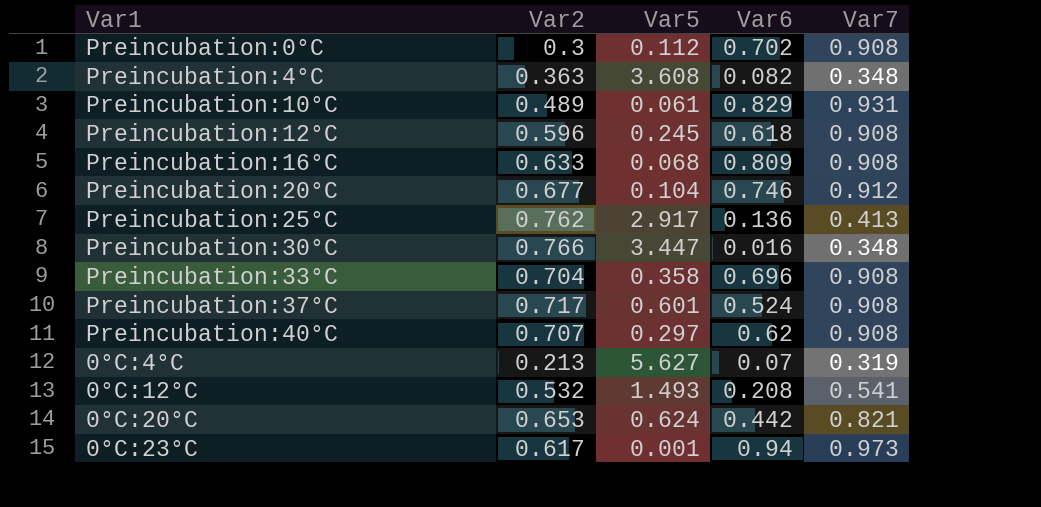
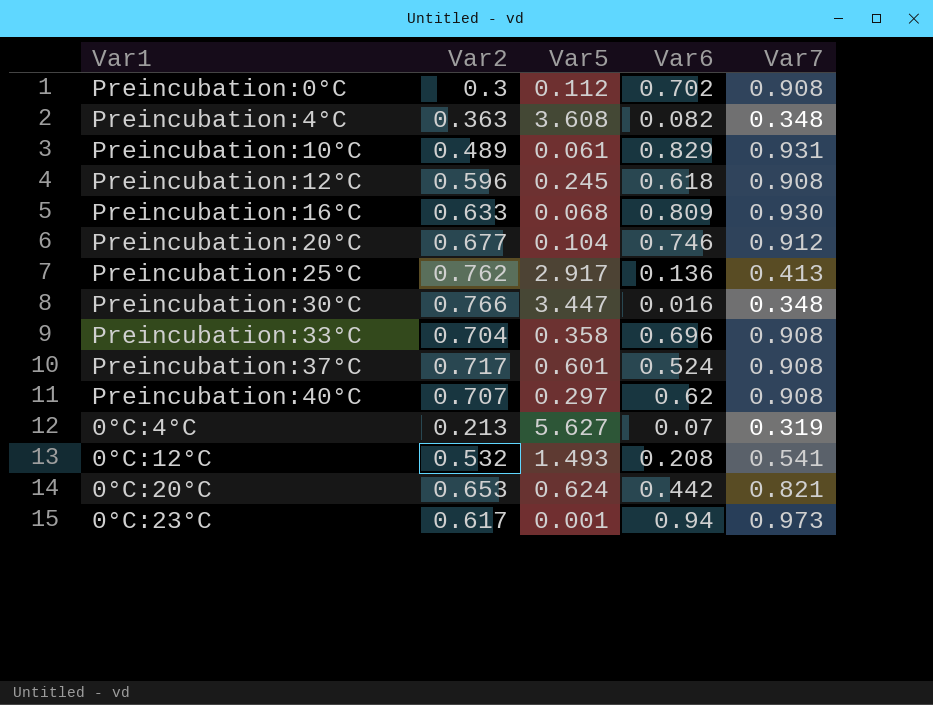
Preincubation:16°C | Var7: 0.908 -> 0.930

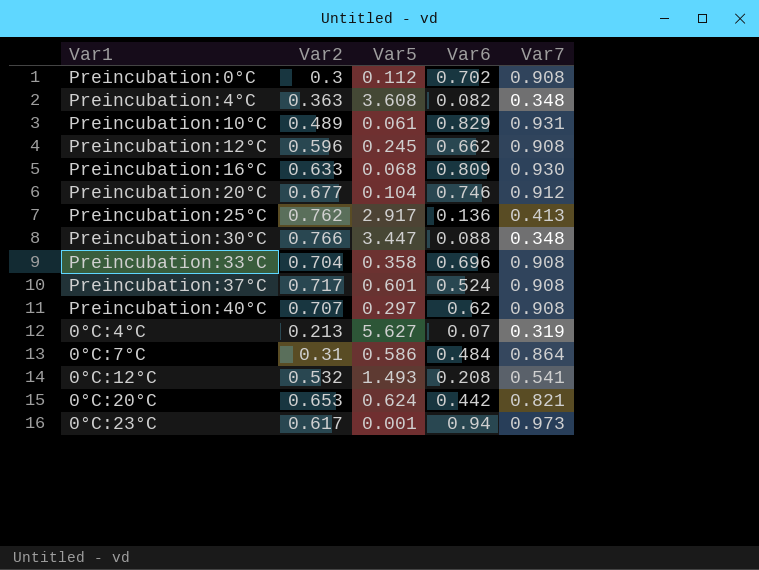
Preincubation:12°C | Var6: 0.618 -> 0.662
Preincubation:30°C | Var6: 0.016 -> 0.088
row 0°C:7°C: none -> 0.31 | 0.586 | 0.484 | 0.864

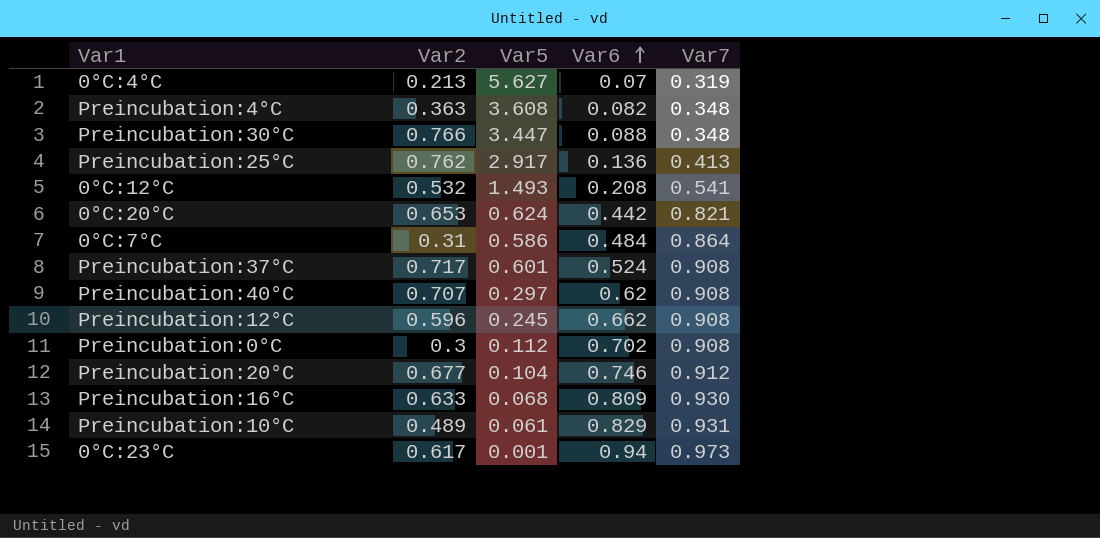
row order: none -> Var6 ascending
row Preincubation:33°C: 0.704 | 0.358 | 0.696 | 0.908 -> none

